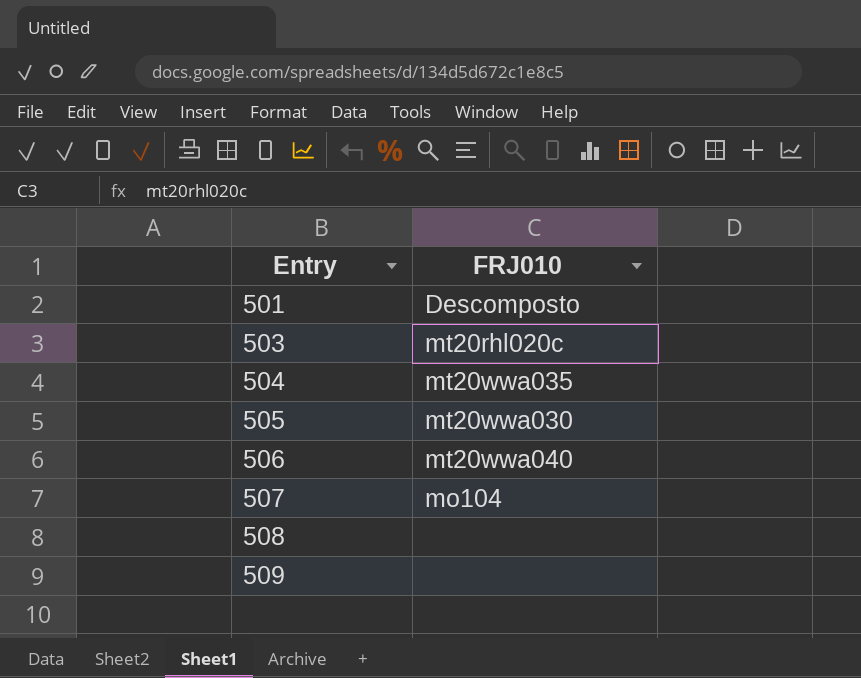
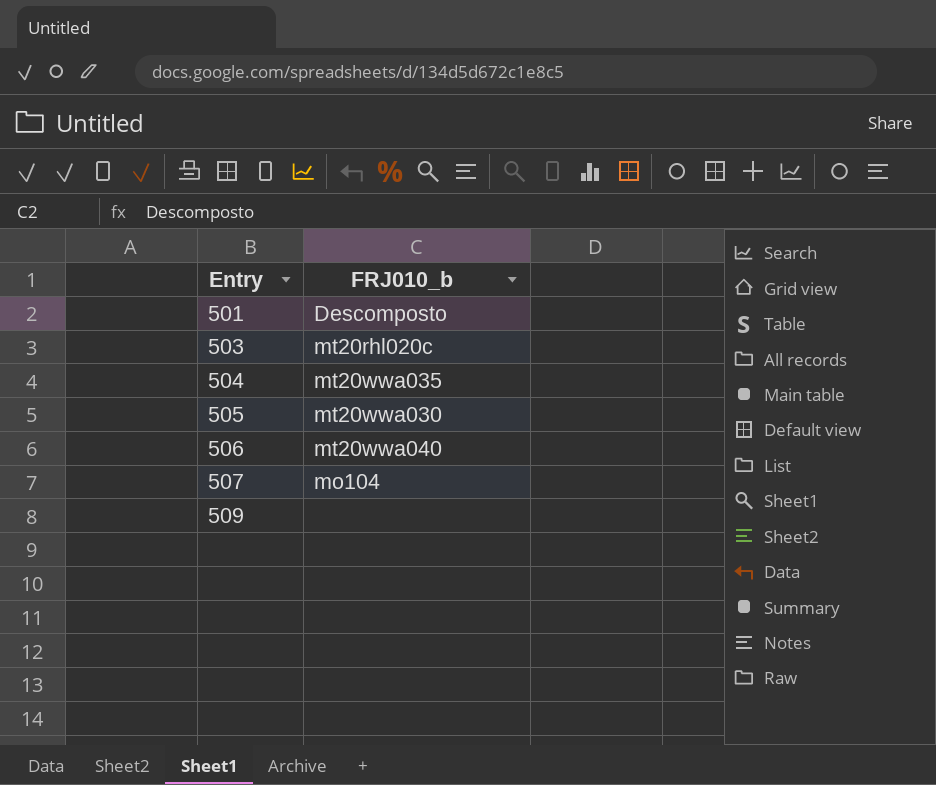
column name: FRJ010 -> FRJ010_b
row 508: none -> none

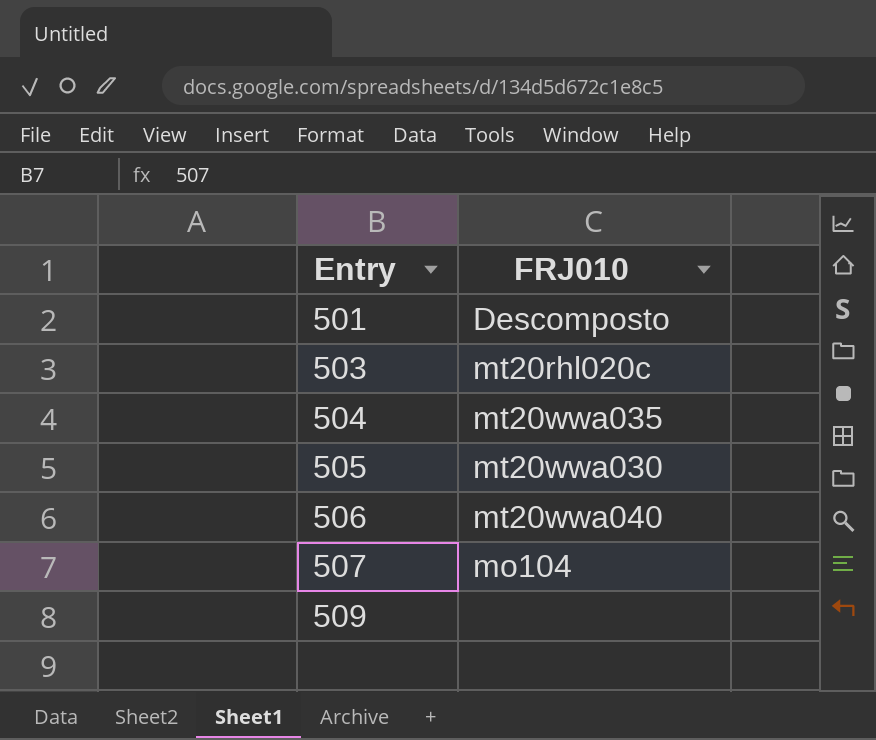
column name: FRJ010_b -> FRJ010

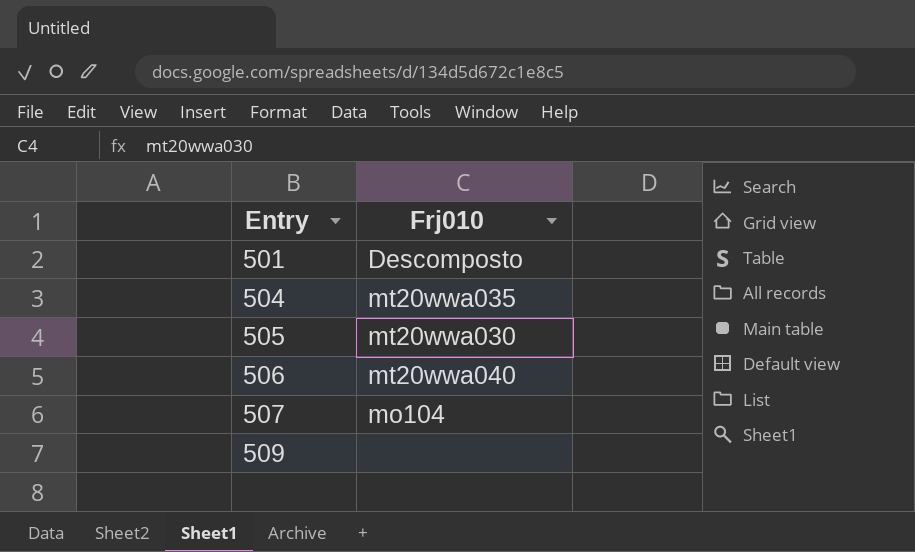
column name: FRJ010 -> Frj010
row 503: mt20rhl020c -> none

